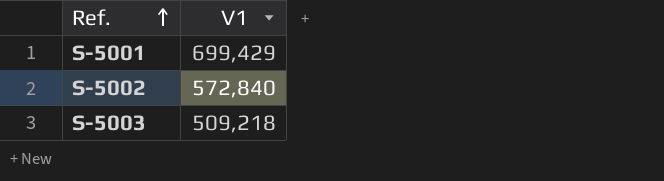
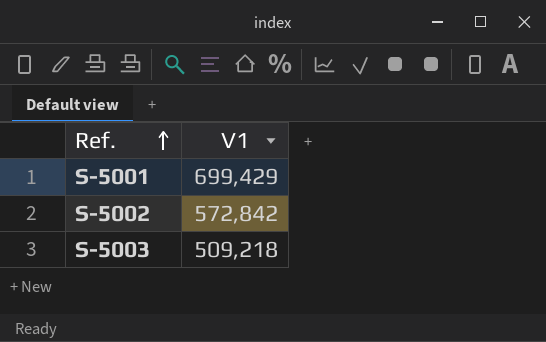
S-5002 | V1: 572,840 -> 572,842

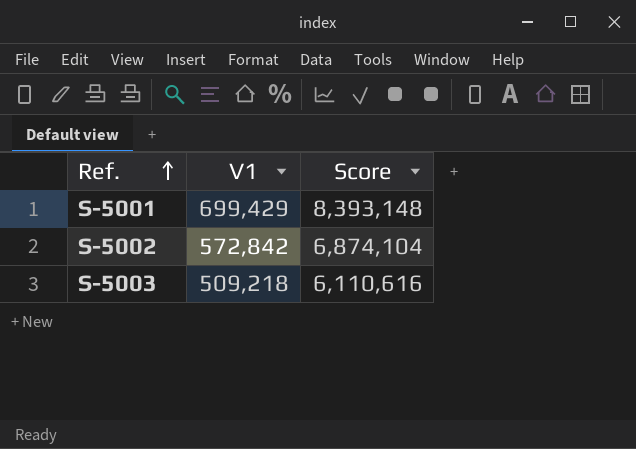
column Score | formula: none -> [V1] * 12

